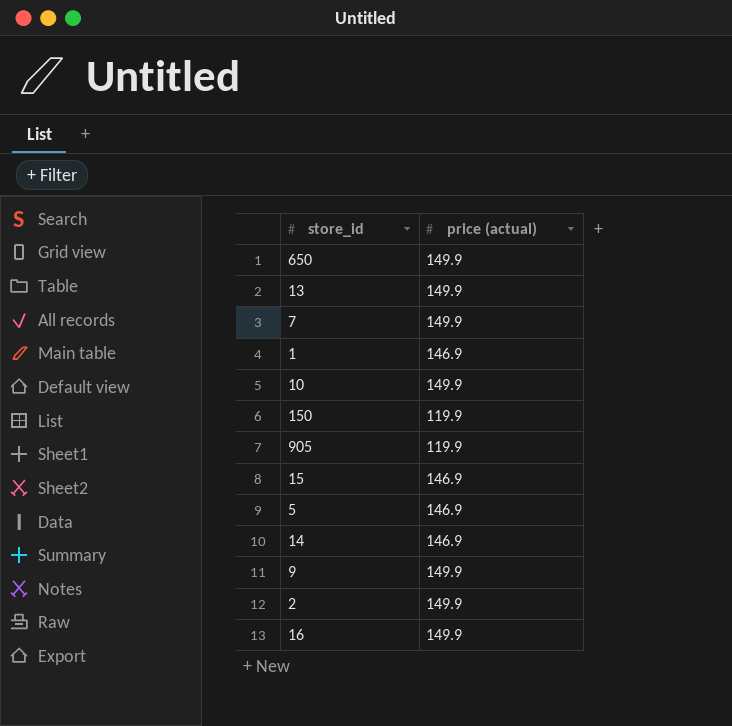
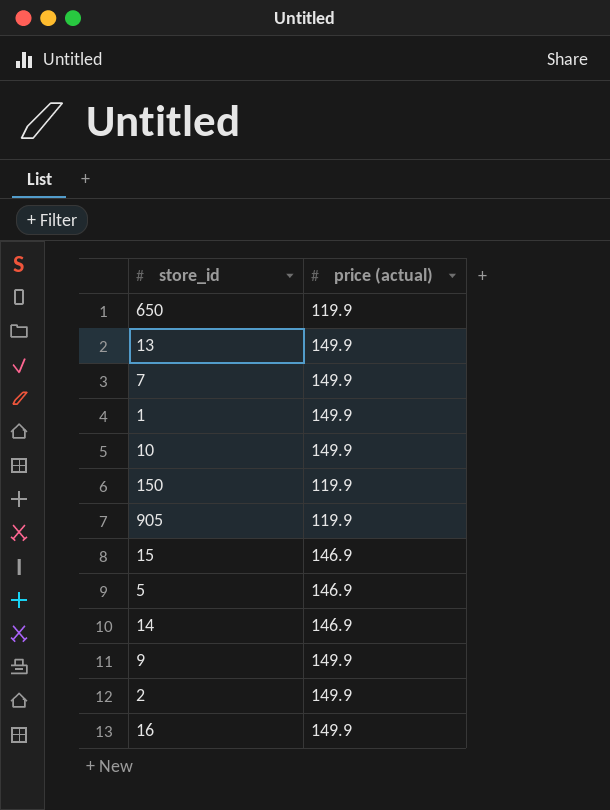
650 | price (actual): 149.9 -> 119.9
1 | price (actual): 146.9 -> 149.9

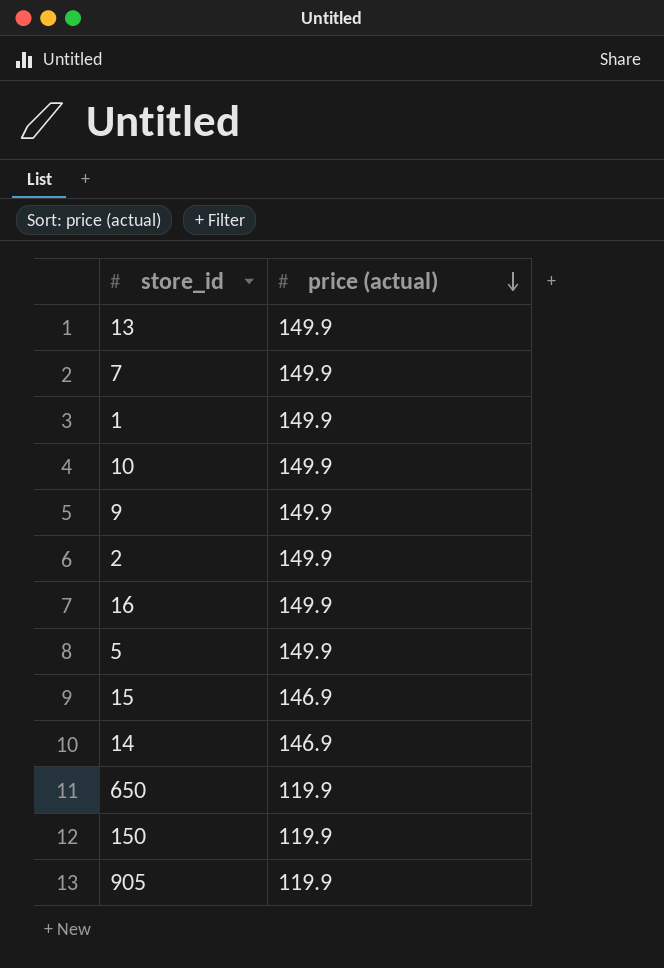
row order: none -> price (actual) descending
5 | price (actual): 146.9 -> 149.9

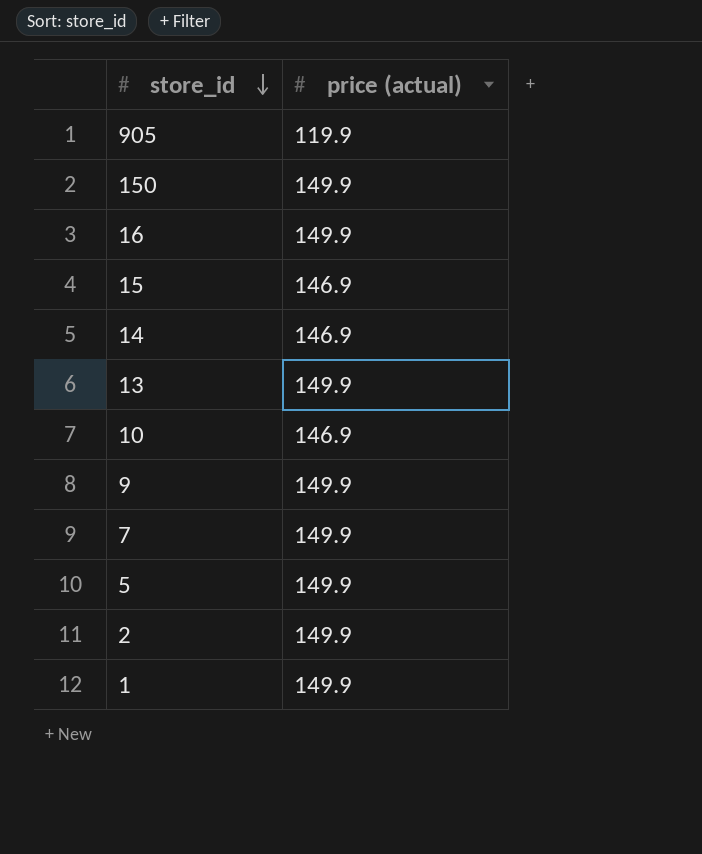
row order: price (actual) descending -> store_id descending
row 650: 119.9 -> none
150 | price (actual): 119.9 -> 149.9
10 | price (actual): 149.9 -> 146.9

